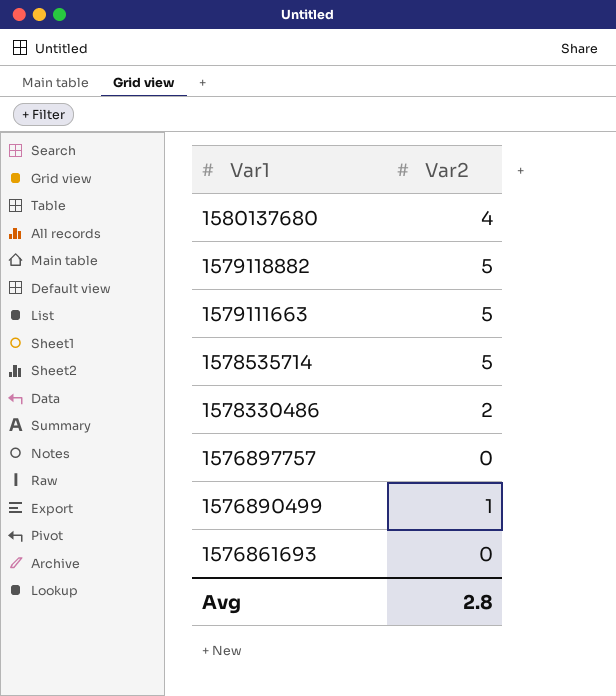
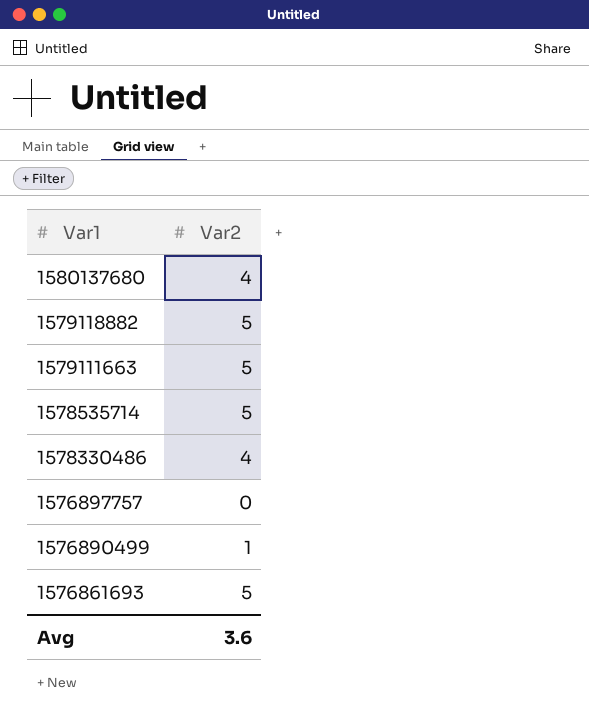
1578330486 | Var2: 2 -> 4
1576861693 | Var2: 0 -> 5
Avg | Var2: 2.8 -> 3.6

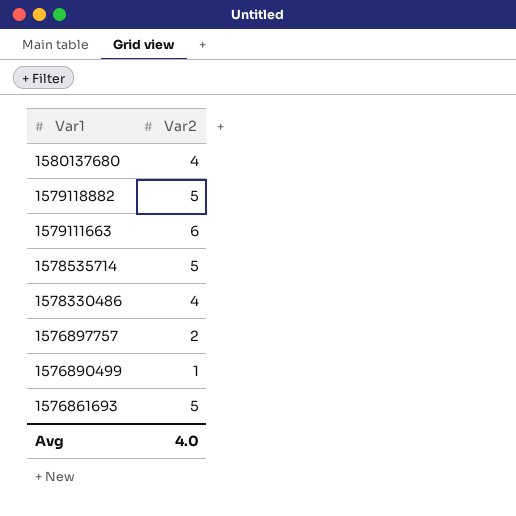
1579111663 | Var2: 5 -> 6
1576897757 | Var2: 0 -> 2
Avg | Var2: 3.6 -> 4.0

